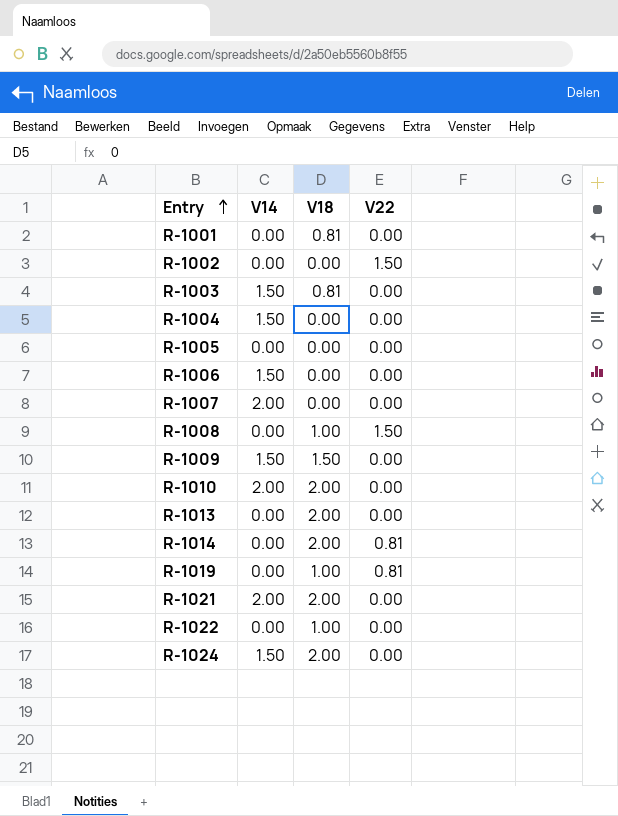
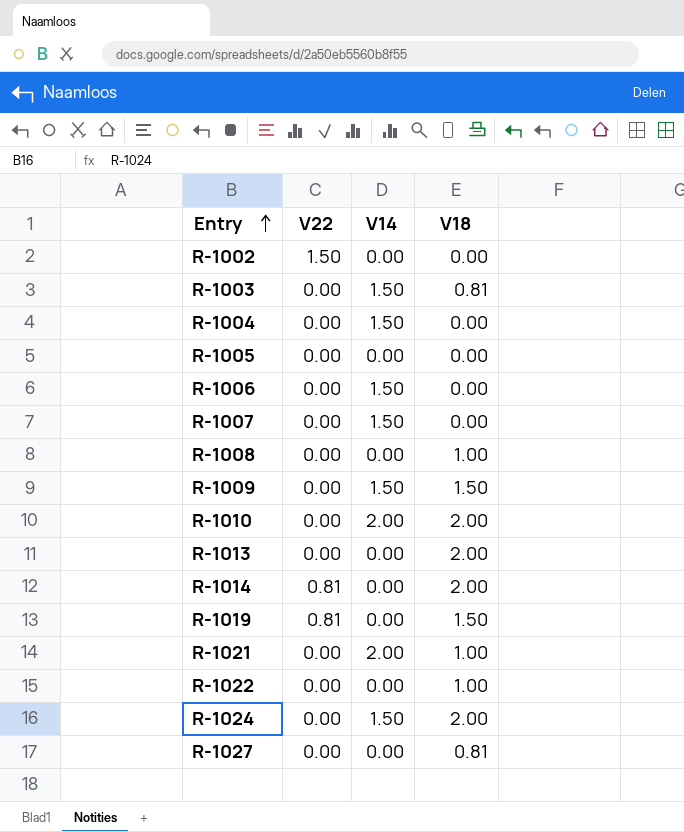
column V22 | position: 4 -> 2
row R-1001: 0.00 | 0.81 | 0.00 -> none
R-1007 | V14: 2.00 -> 1.50
R-1008 | V22: 1.50 -> 0.00
R-1019 | V18: 1.00 -> 1.50
R-1021 | V18: 2.00 -> 1.00
row R-1027: none -> 0.00 | 0.00 | 0.81

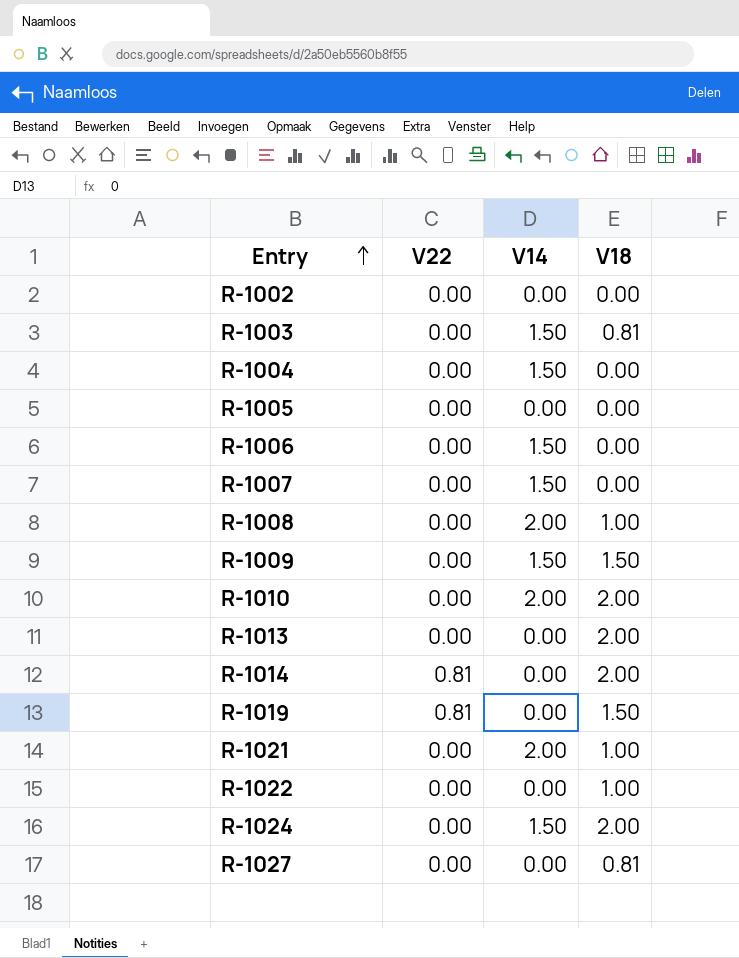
R-1002 | V22: 1.50 -> 0.00
R-1008 | V14: 0.00 -> 2.00

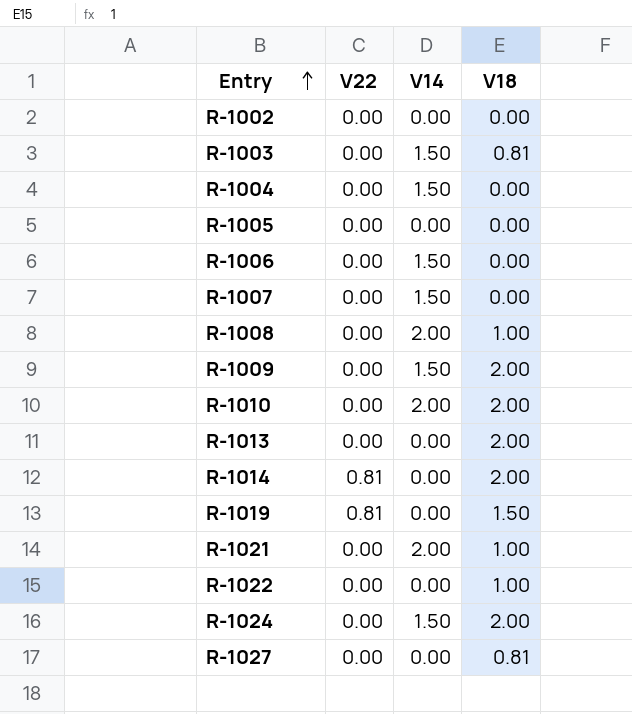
R-1009 | V18: 1.50 -> 2.00

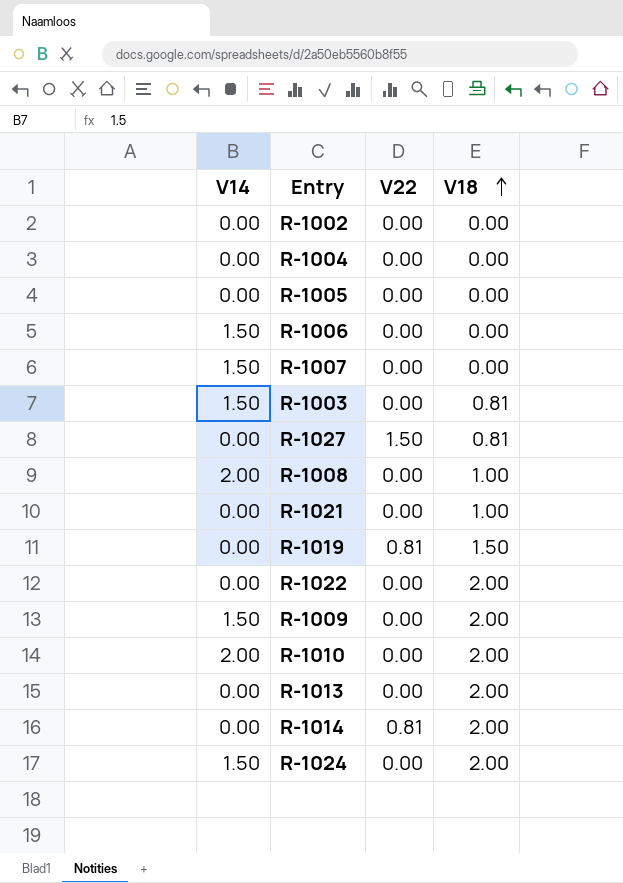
row order: Entry ascending -> V18 ascending
column V14 | position: 3 -> 1
R-1004 | V14: 1.50 -> 0.00
R-1027 | V22: 0.00 -> 1.50
R-1021 | V14: 2.00 -> 0.00
R-1022 | V18: 1.00 -> 2.00

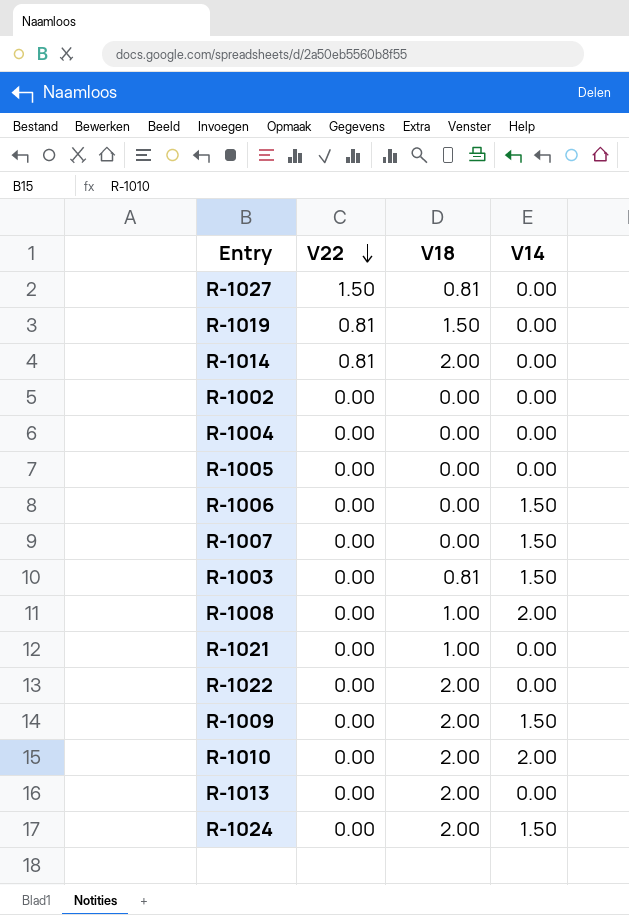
row order: V18 ascending -> V22 descending
column V14 | position: 1 -> 4

